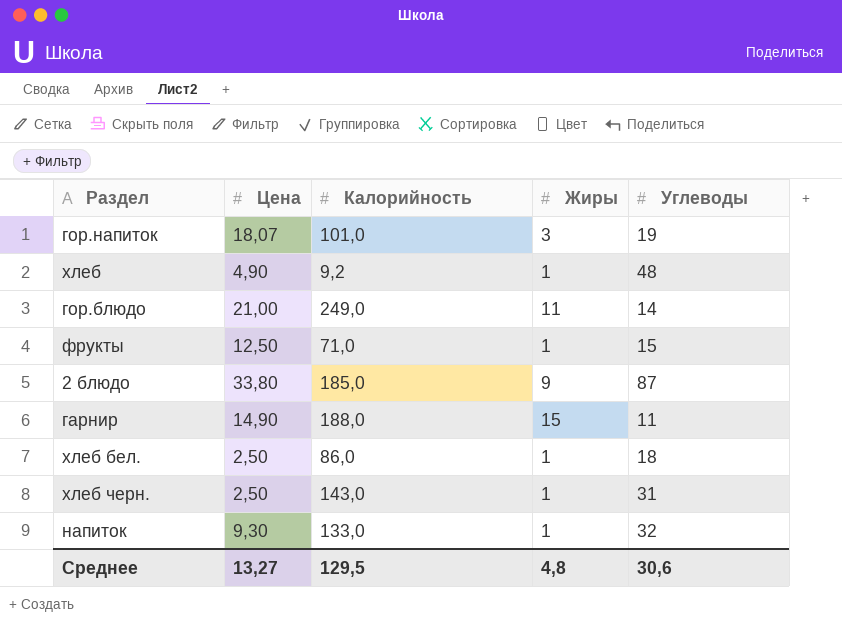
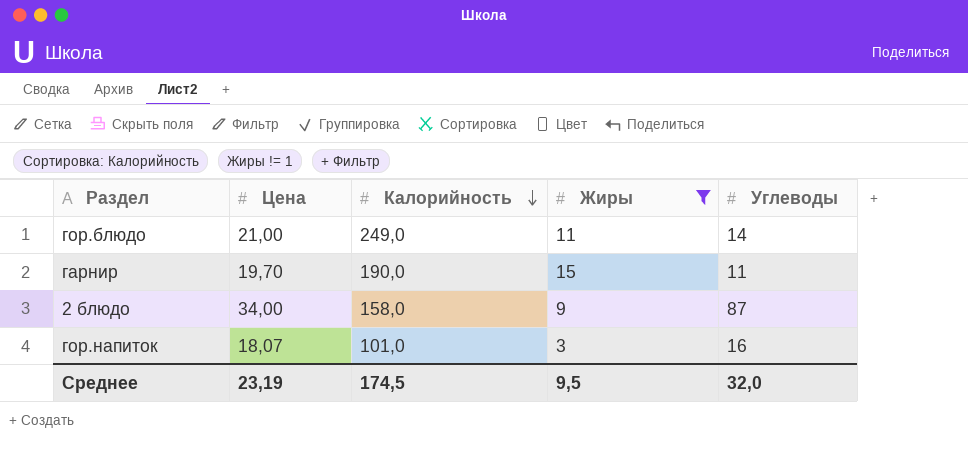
filter: none -> Жиры != 1
row order: none -> Калорийность descending
гарнир | Цена: 14,90 -> 19,70
гарнир | Калорийность: 188,0 -> 190,0
2 блюдо | Цена: 33,80 -> 34,00
2 блюдо | Калорийность: 185,0 -> 158,0
гор.напиток | Углеводы: 19 -> 16
Среднее | Цена: 13,27 -> 23,19
Среднее | Калорийность: 129,5 -> 174,5
Среднее | Жиры: 4,8 -> 9,5
Среднее | Углеводы: 30,6 -> 32,0

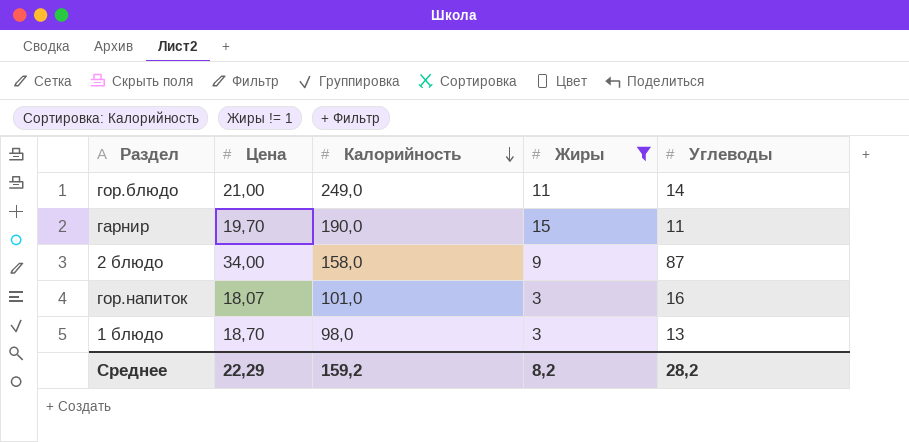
row 1 блюдо: none -> 18,70 | 98,0 | 3 | 13
Среднее | Цена: 23,19 -> 22,29
Среднее | Калорийность: 174,5 -> 159,2
Среднее | Жиры: 9,5 -> 8,2
Среднее | Углеводы: 32,0 -> 28,2

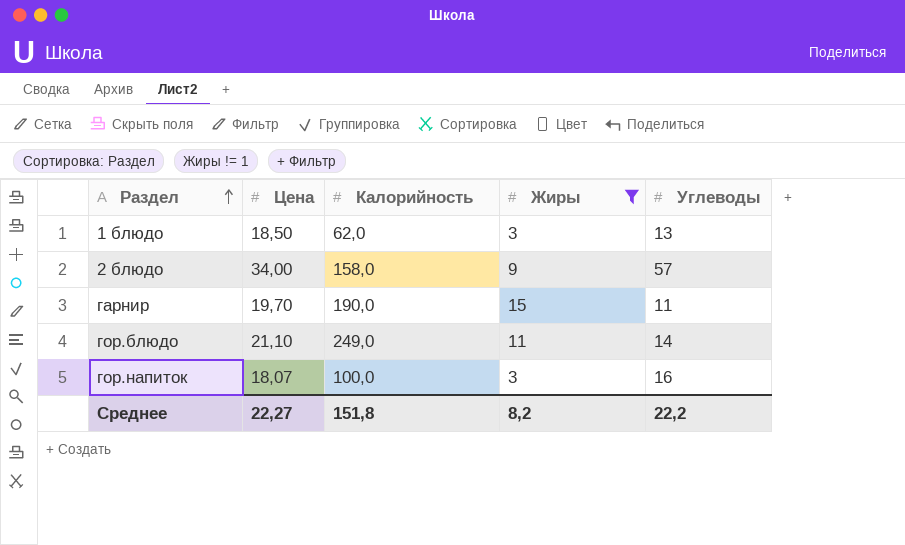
row order: Калорийность descending -> Раздел ascending
1 блюдо | Цена: 18,70 -> 18,50
1 блюдо | Калорийность: 98,0 -> 62,0
2 блюдо | Углеводы: 87 -> 57
гор.блюдо | Цена: 21,00 -> 21,10
гор.напиток | Калорийность: 101,0 -> 100,0
Среднее | Цена: 22,29 -> 22,27
Среднее | Калорийность: 159,2 -> 151,8
Среднее | Углеводы: 28,2 -> 22,2

